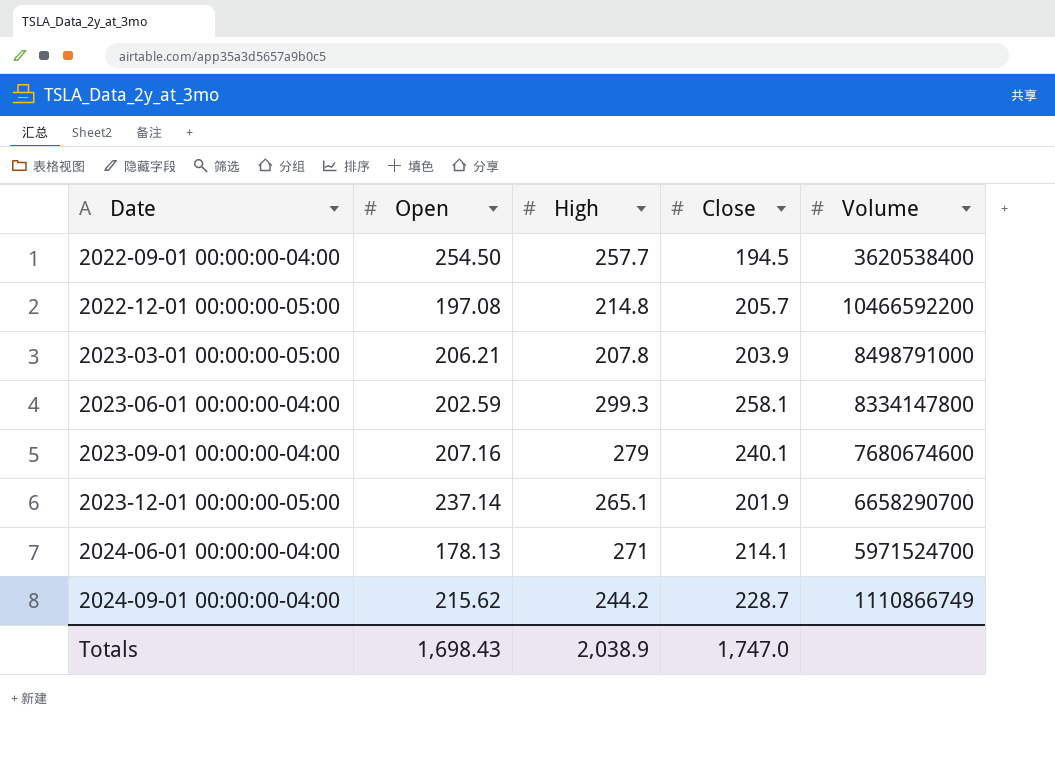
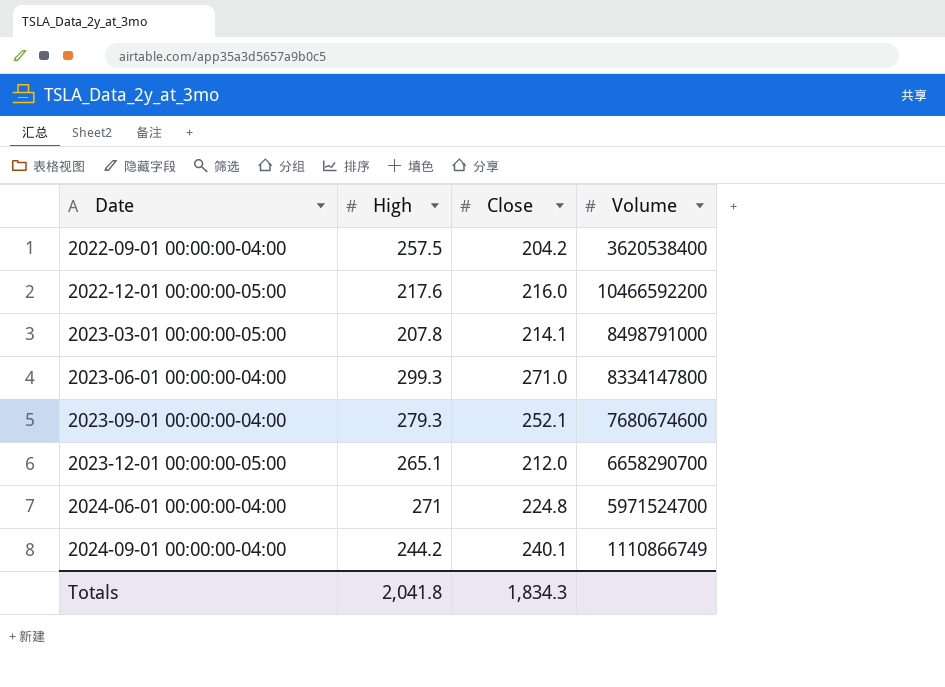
column Open | position: 2 -> none
2022-09-01 00:00:00-04:00 | High: 257.7 -> 257.5
2022-09-01 00:00:00-04:00 | Close: 194.5 -> 204.2
2022-12-01 00:00:00-05:00 | High: 214.8 -> 217.6
2022-12-01 00:00:00-05:00 | Close: 205.7 -> 216.0
2023-03-01 00:00:00-05:00 | Close: 203.9 -> 214.1
2023-06-01 00:00:00-04:00 | Close: 258.1 -> 271.0
2023-09-01 00:00:00-04:00 | High: 279 -> 279.3
2023-09-01 00:00:00-04:00 | Close: 240.1 -> 252.1
2023-12-01 00:00:00-05:00 | Close: 201.9 -> 212.0
2024-06-01 00:00:00-04:00 | Close: 214.1 -> 224.8
2024-09-01 00:00:00-04:00 | Close: 228.7 -> 240.1
Totals | High: 2,038.9 -> 2,041.8
Totals | Close: 1,747.0 -> 1,834.3

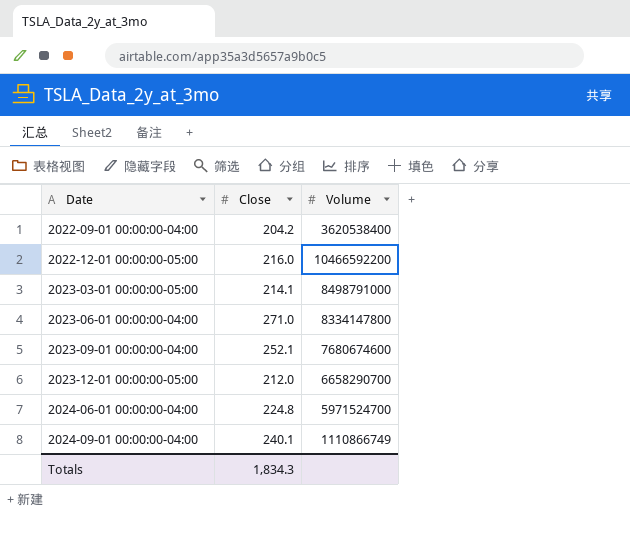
column High | position: 2 -> none

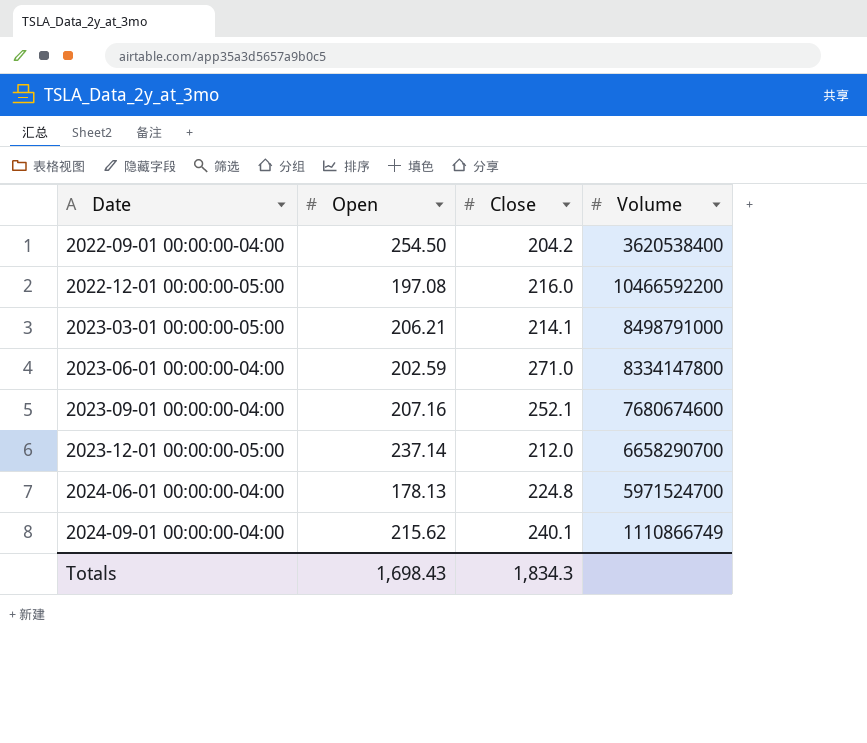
column Open | position: none -> 2

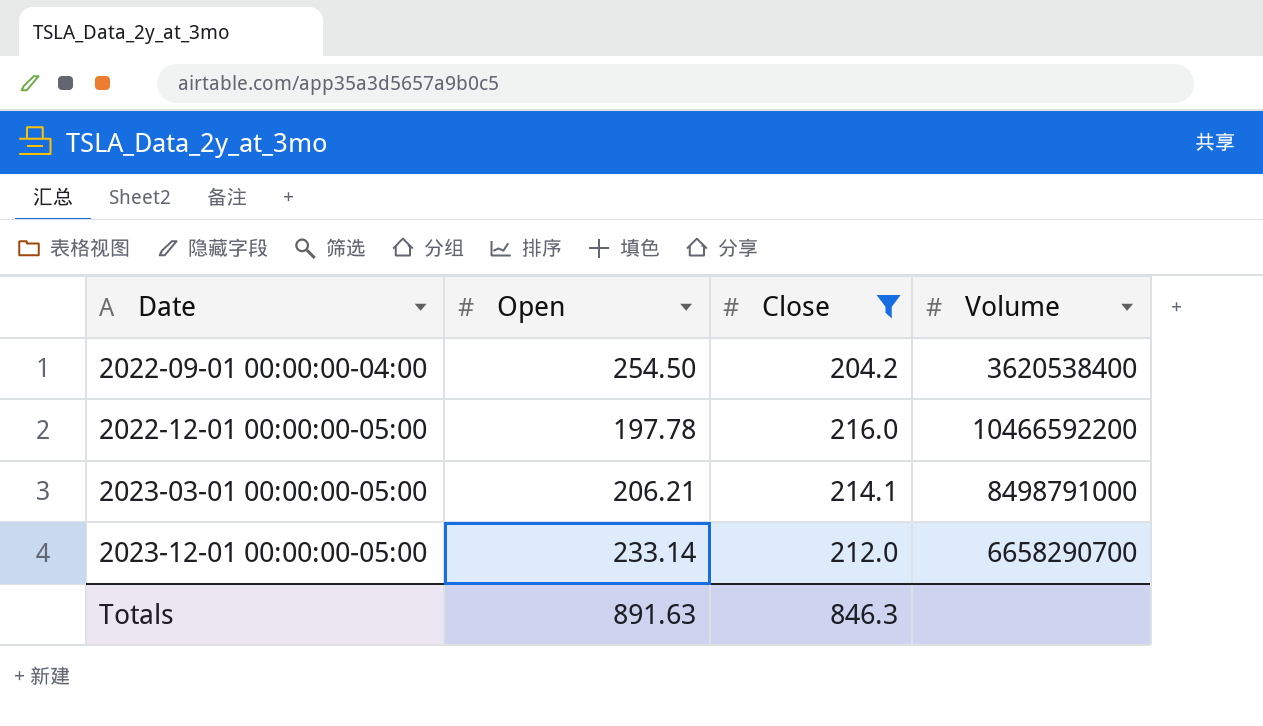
filter: none -> Close <= 216.0
2022-12-01 00:00:00-05:00 | Open: 197.08 -> 197.78
2023-12-01 00:00:00-05:00 | Open: 237.14 -> 233.14
Totals | Open: 1,698.43 -> 891.63
Totals | Close: 1,834.3 -> 846.3

